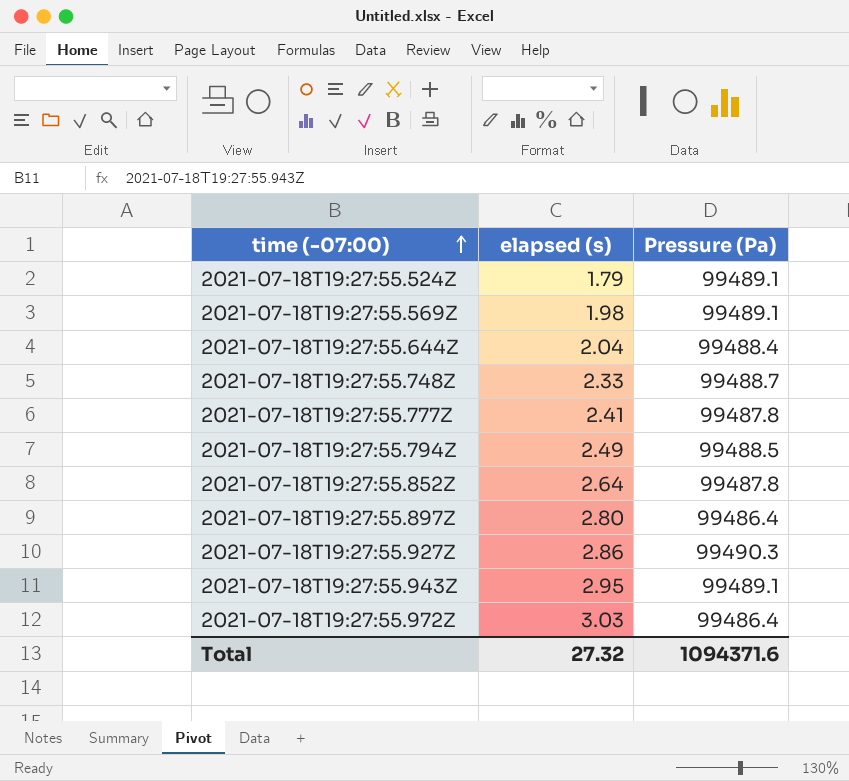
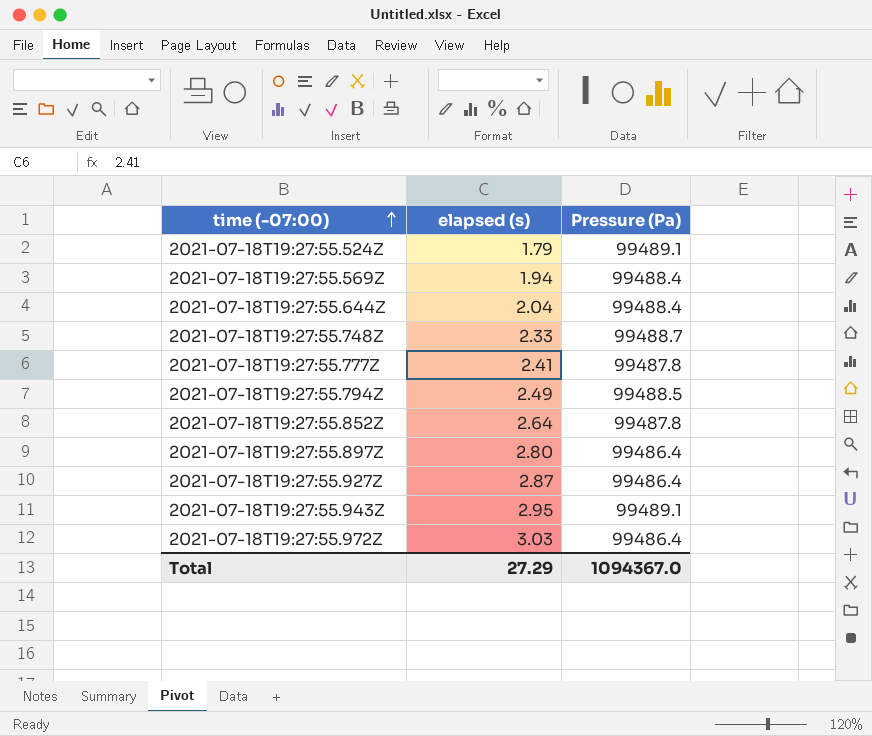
2021-07-18T19:27:55.569Z | elapsed (s): 1.98 -> 1.94
2021-07-18T19:27:55.569Z | Pressure (Pa): 99489.1 -> 99488.4
2021-07-18T19:27:55.927Z | elapsed (s): 2.86 -> 2.87
2021-07-18T19:27:55.927Z | Pressure (Pa): 99490.3 -> 99486.4
Total | elapsed (s): 27.32 -> 27.29
Total | Pressure (Pa): 1094371.6 -> 1094367.0

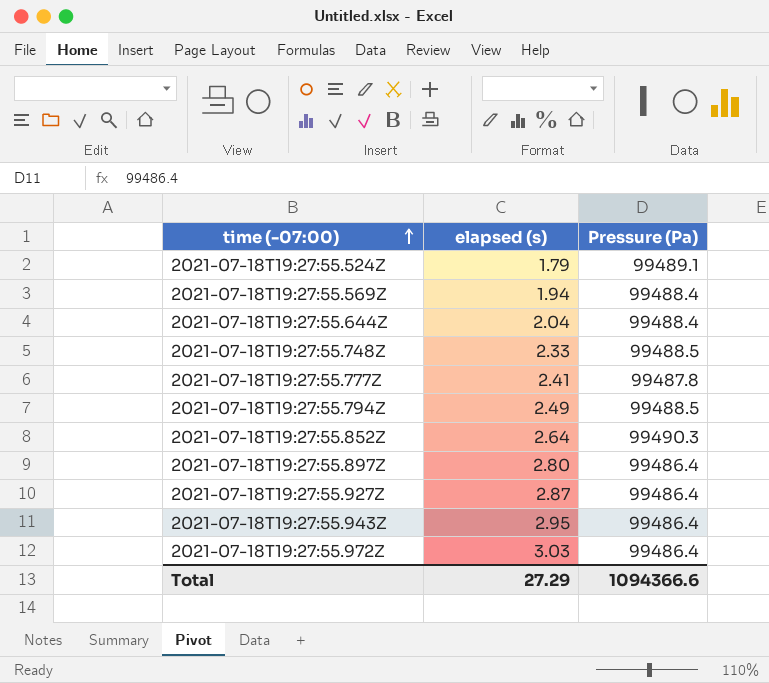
2021-07-18T19:27:55.748Z | Pressure (Pa): 99488.7 -> 99488.5
2021-07-18T19:27:55.852Z | Pressure (Pa): 99487.8 -> 99490.3
2021-07-18T19:27:55.943Z | Pressure (Pa): 99489.1 -> 99486.4
Total | Pressure (Pa): 1094367.0 -> 1094366.6

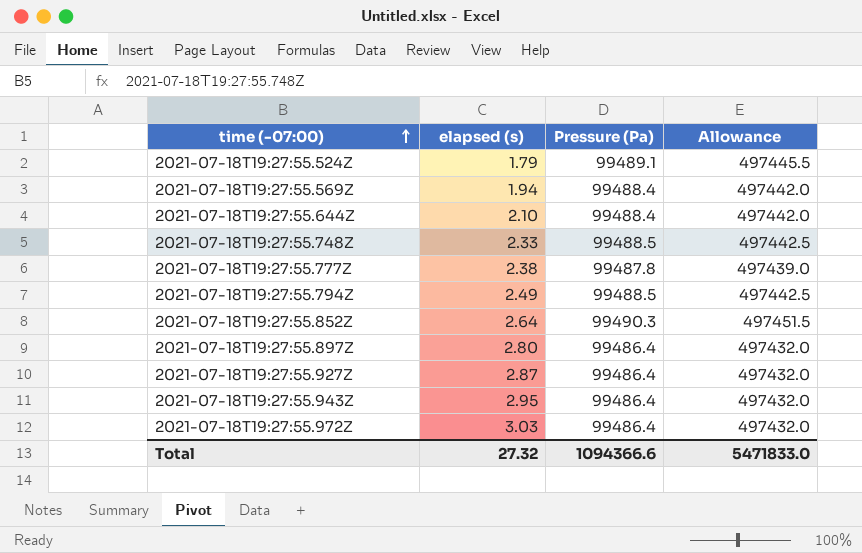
column Allowance | formula: none -> [Pressure (Pa)] * 5
2021-07-18T19:27:55.644Z | elapsed (s): 2.04 -> 2.10
2021-07-18T19:27:55.777Z | elapsed (s): 2.41 -> 2.38
Total | elapsed (s): 27.29 -> 27.32

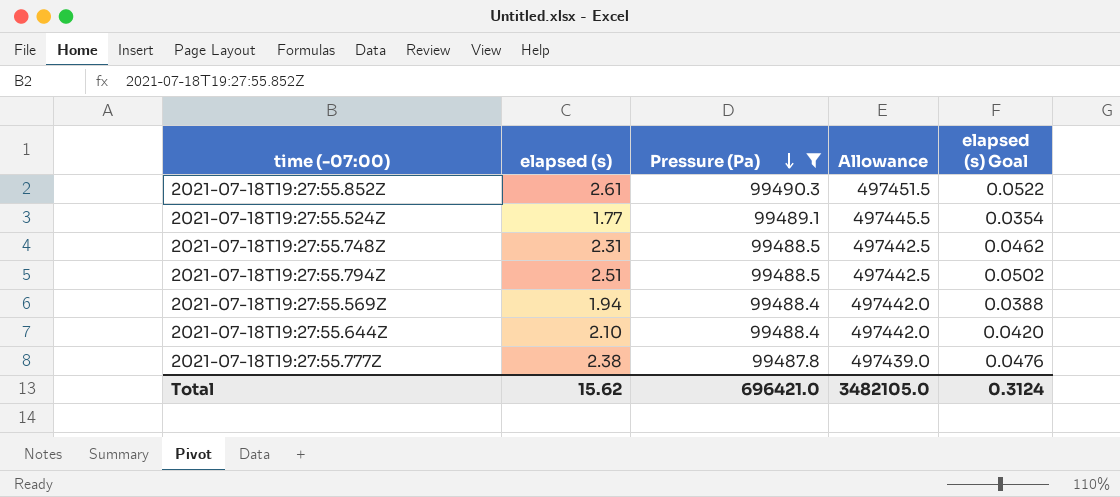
filter: none -> Pressure (Pa) != 99486.4
row order: time (-07:00) ascending -> Pressure (Pa) descending
column elapsed (s) Goal | formula: none -> [elapsed (s)] * 0.02
2021-07-18T19:27:55.852Z | elapsed (s): 2.64 -> 2.61
2021-07-18T19:27:55.524Z | elapsed (s): 1.79 -> 1.77
2021-07-18T19:27:55.748Z | elapsed (s): 2.33 -> 2.31
2021-07-18T19:27:55.794Z | elapsed (s): 2.49 -> 2.51
Total | elapsed (s): 27.32 -> 15.62
Total | Pressure (Pa): 1094366.6 -> 696421.0
Total | Allowance: 5471833.0 -> 3482105.0

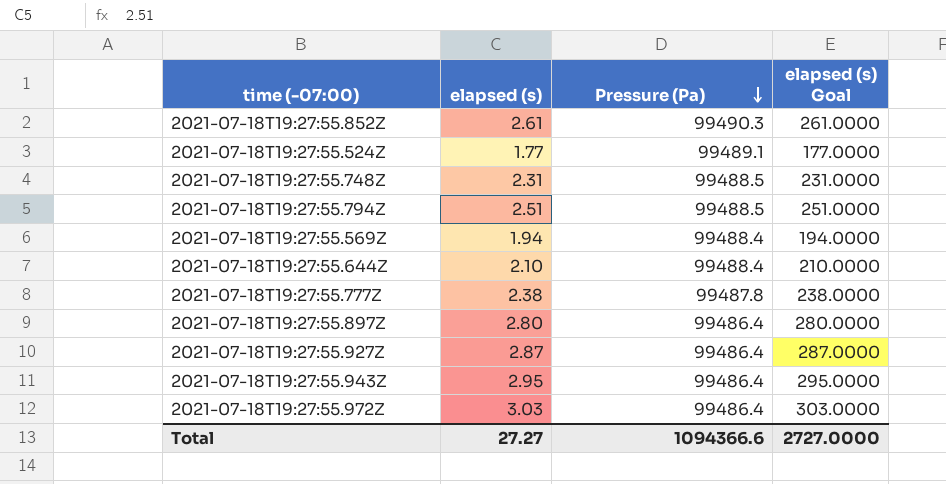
filter: Pressure (Pa) != 99486.4 -> none
column Allowance | formula: [Pressure (Pa)] * 5 -> none
column elapsed (s) Goal | formula: [elapsed (s)] * 0.02 -> [elapsed (s)] * 100
Total | elapsed (s): 15.62 -> 27.27
Total | Pressure (Pa): 696421.0 -> 1094366.6
Total | elapsed (s) Goal: 0.3124 -> 2727.0000

